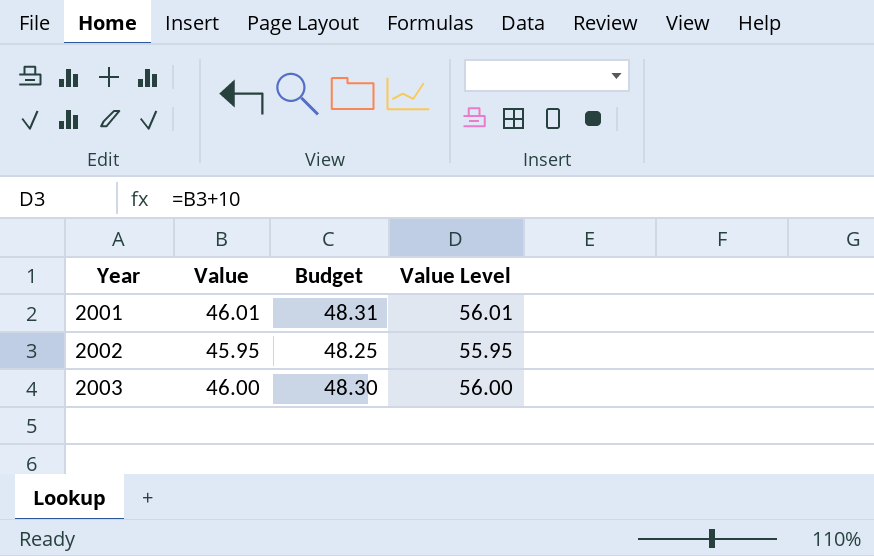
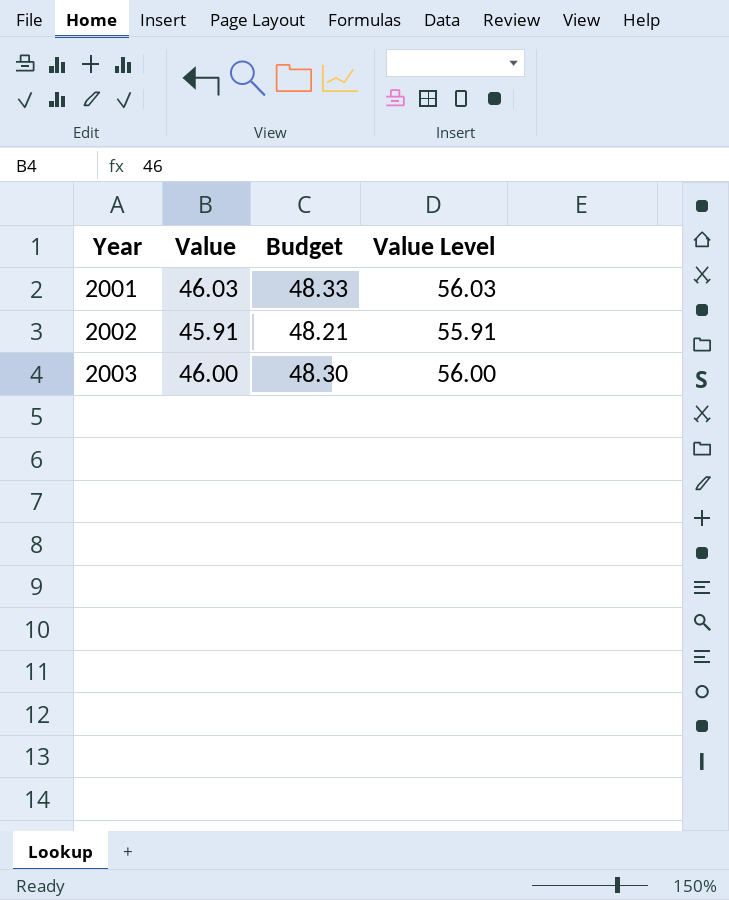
2001 | Value: 46.01 -> 46.03
2001 | Budget: 48.31 -> 48.33
2001 | Value Level: 56.01 -> 56.03
2002 | Value: 45.95 -> 45.91
2002 | Budget: 48.25 -> 48.21
2002 | Value Level: 55.95 -> 55.91

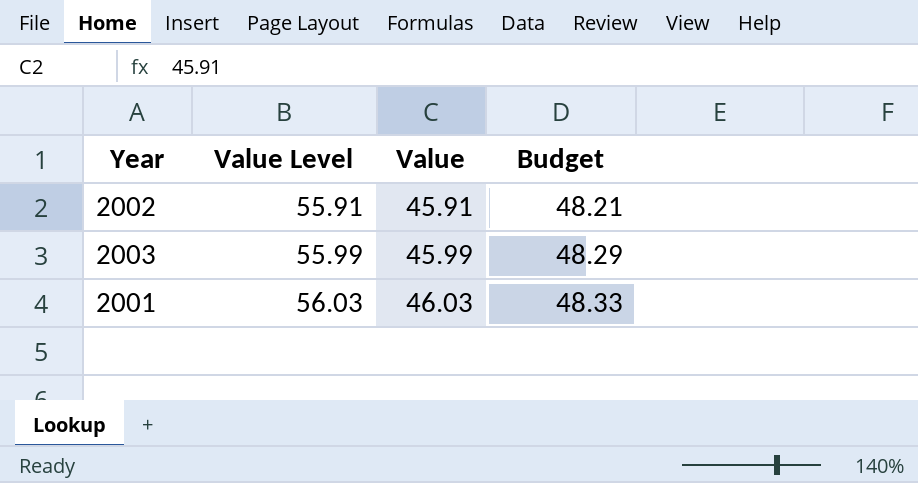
row order: Year ascending -> Value Level ascending
column Value Level | position: 4 -> 2
2003 | Value Level: 56.00 -> 55.99
2003 | Value: 46.00 -> 45.99
2003 | Budget: 48.30 -> 48.29

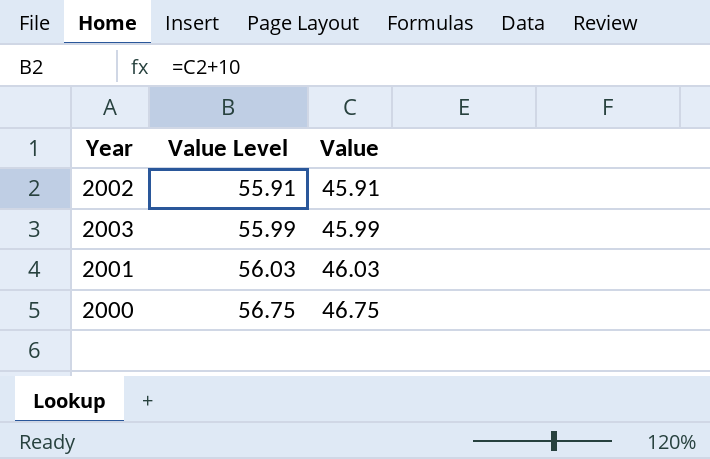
column Budget | formula: [Value] * 1.05 -> none
row 2000: none -> 56.75 | 46.75

